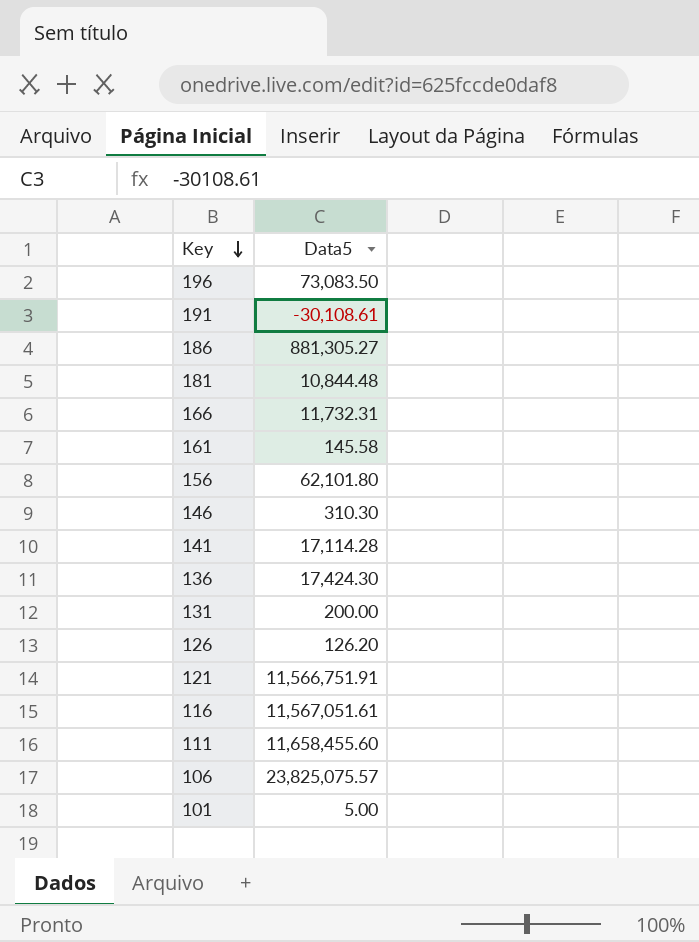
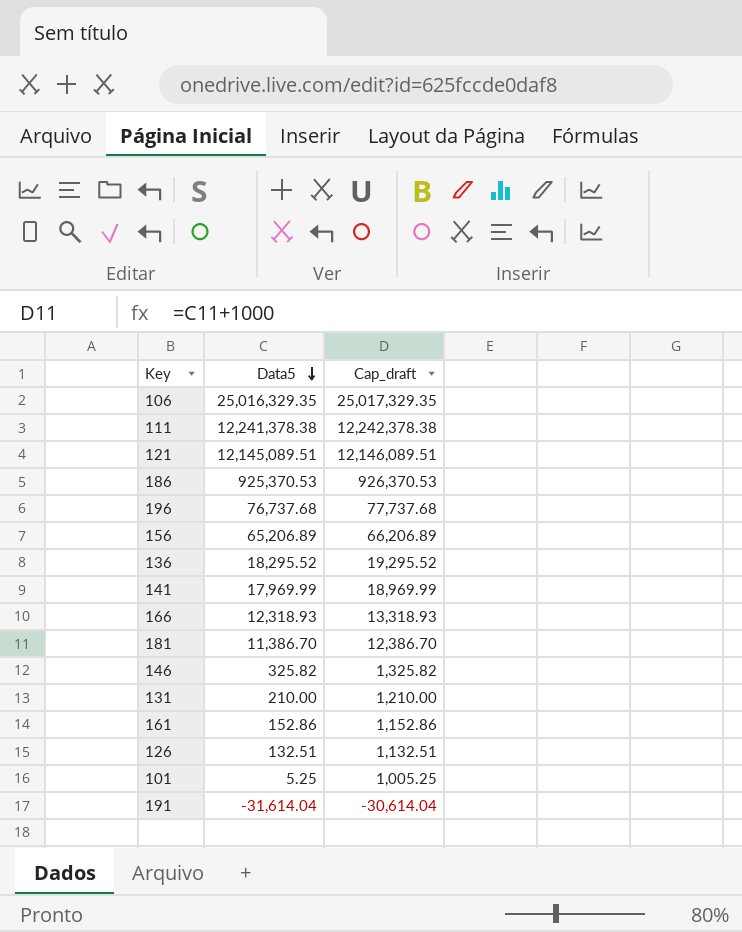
row order: Key descending -> Data5 descending
column Cap_draft | formula: none -> [Data5] + 1000
row 116: 11,567,051.61 -> none
106 | Data5: 23,825,075.57 -> 25,016,329.35
111 | Data5: 11,658,455.60 -> 12,241,378.38
121 | Data5: 11,566,751.91 -> 12,145,089.51
186 | Data5: 881,305.27 -> 925,370.53
196 | Data5: 73,083.50 -> 76,737.68
156 | Data5: 62,101.80 -> 65,206.89
136 | Data5: 17,424.30 -> 18,295.52
141 | Data5: 17,114.28 -> 17,969.99
166 | Data5: 11,732.31 -> 12,318.93
181 | Data5: 10,844.48 -> 11,386.70
146 | Data5: 310.30 -> 325.82
131 | Data5: 200.00 -> 210.00
161 | Data5: 145.58 -> 152.86
126 | Data5: 126.20 -> 132.51
101 | Data5: 5.00 -> 5.25
191 | Data5: -30,108.61 -> -31,614.04

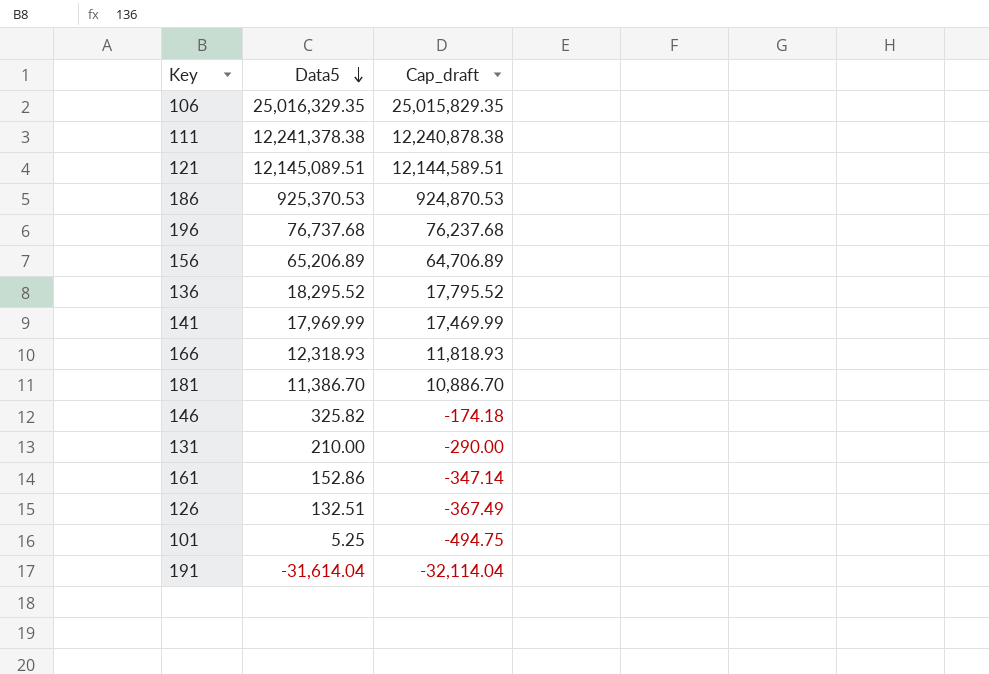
column Cap_draft | formula: [Data5] + 1000 -> [Data5] - 500

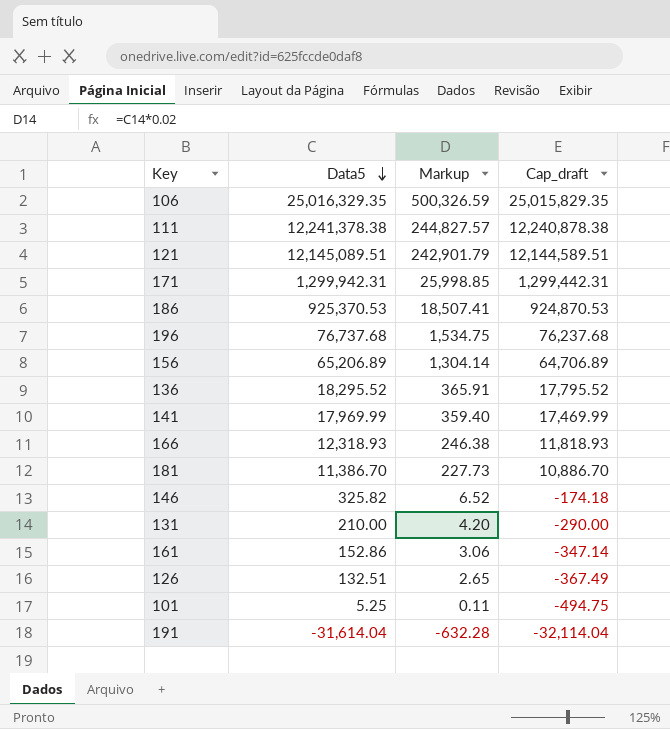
column Markup | formula: none -> [Data5] * 0.02
row 171: none -> 1,299,942.31 | 25,998.85 | 1,299,442.31

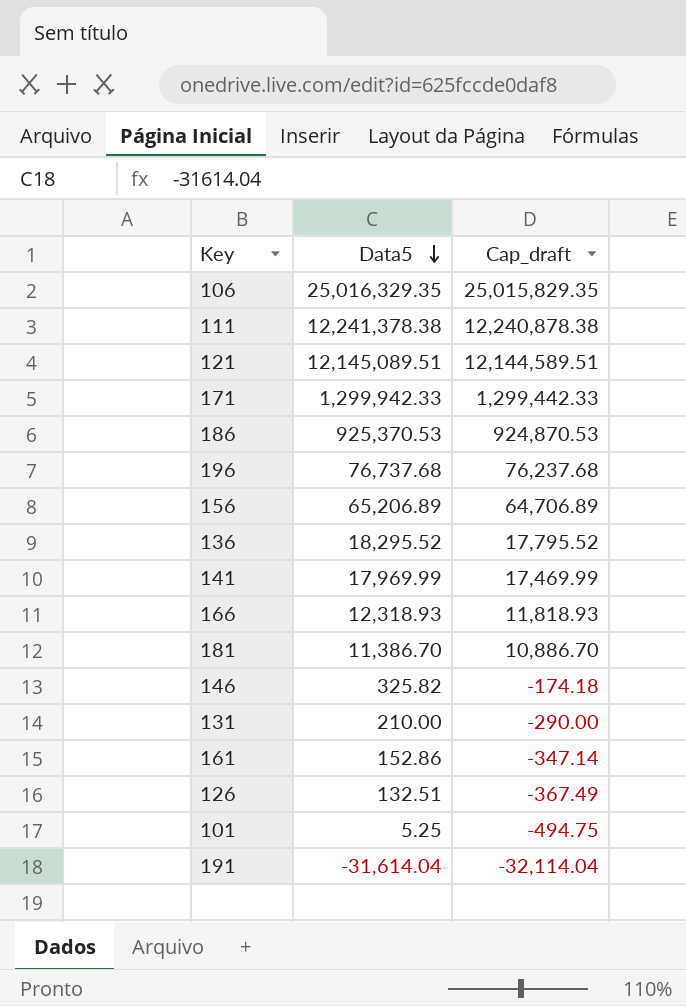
column Markup | formula: [Data5] * 0.02 -> none
171 | Data5: 1,299,942.31 -> 1,299,942.33
171 | Cap_draft: 1,299,442.31 -> 1,299,442.33

